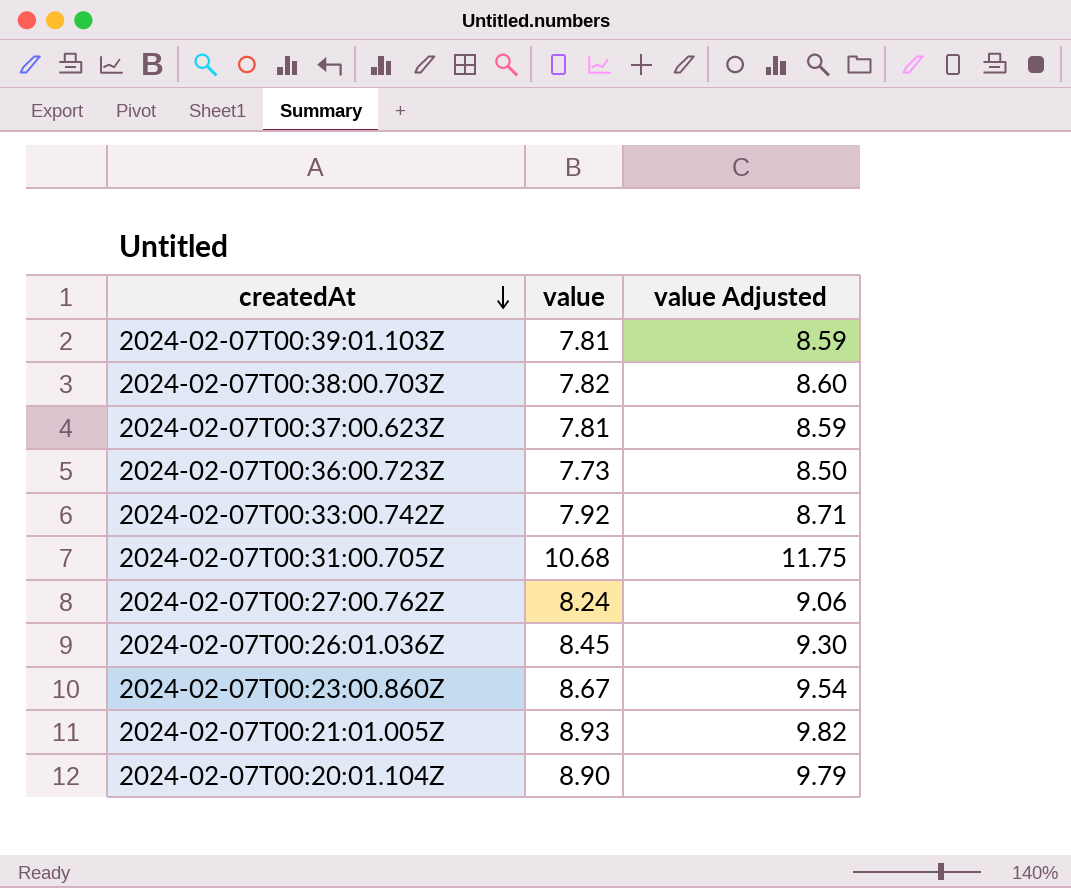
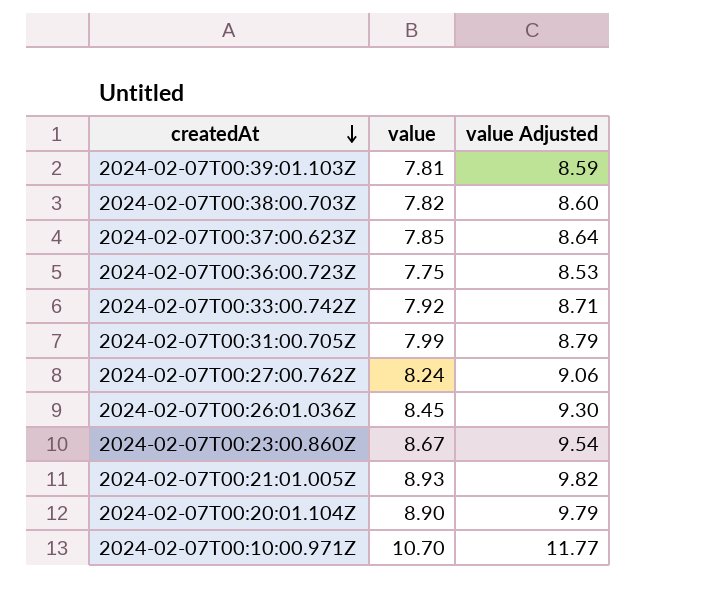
2024-02-07T00:37:00.623Z | value: 7.81 -> 7.85
2024-02-07T00:37:00.623Z | value Adjusted: 8.59 -> 8.64
2024-02-07T00:36:00.723Z | value: 7.73 -> 7.75
2024-02-07T00:36:00.723Z | value Adjusted: 8.50 -> 8.53
2024-02-07T00:31:00.705Z | value: 10.68 -> 7.99
2024-02-07T00:31:00.705Z | value Adjusted: 11.75 -> 8.79
row 2024-02-07T00:10:00.971Z: none -> 10.70 | 11.77

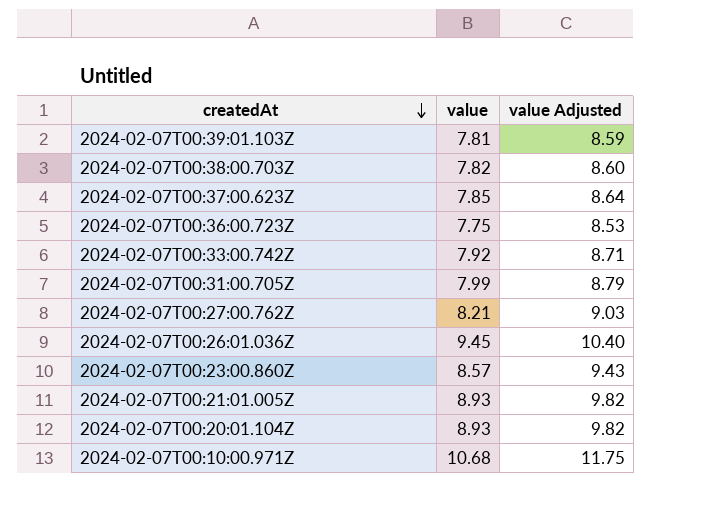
2024-02-07T00:27:00.762Z | value: 8.24 -> 8.21
2024-02-07T00:27:00.762Z | value Adjusted: 9.06 -> 9.03
2024-02-07T00:26:01.036Z | value: 8.45 -> 9.45
2024-02-07T00:26:01.036Z | value Adjusted: 9.30 -> 10.40
2024-02-07T00:23:00.860Z | value: 8.67 -> 8.57
2024-02-07T00:23:00.860Z | value Adjusted: 9.54 -> 9.43
2024-02-07T00:20:01.104Z | value: 8.90 -> 8.93
2024-02-07T00:20:01.104Z | value Adjusted: 9.79 -> 9.82
2024-02-07T00:10:00.971Z | value: 10.70 -> 10.68
2024-02-07T00:10:00.971Z | value Adjusted: 11.77 -> 11.75

